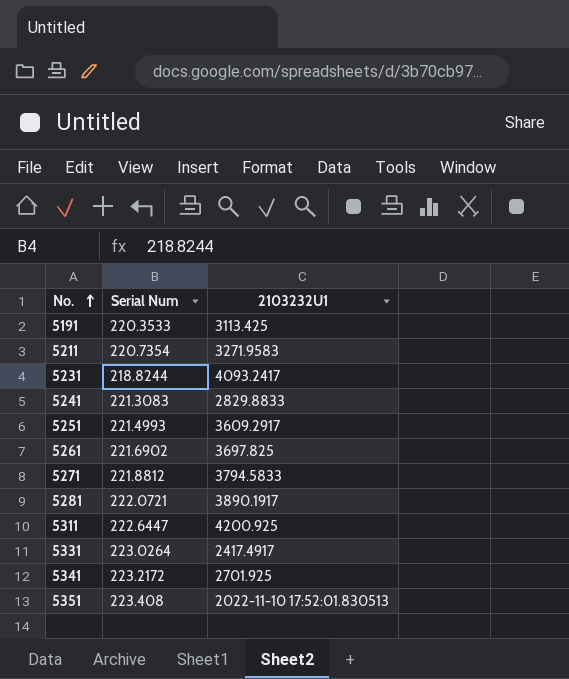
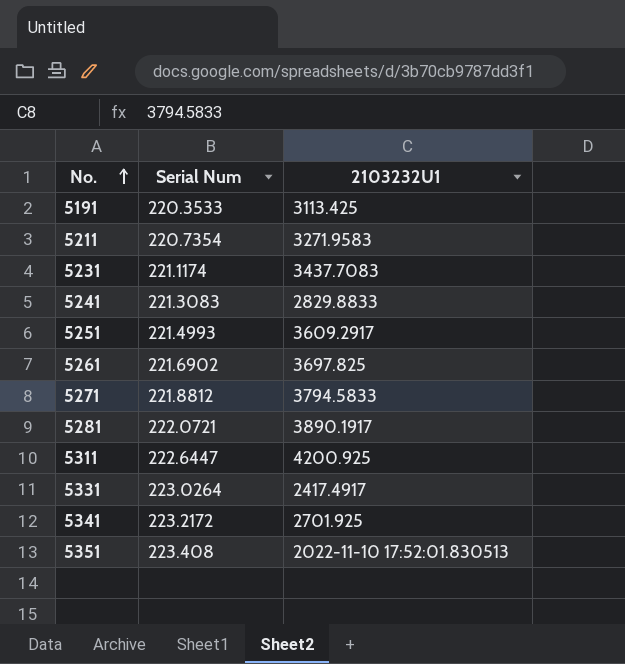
5231 | Serial Num: 218.8244 -> 221.1174
5231 | 2103232U1: 4093.2417 -> 3437.7083

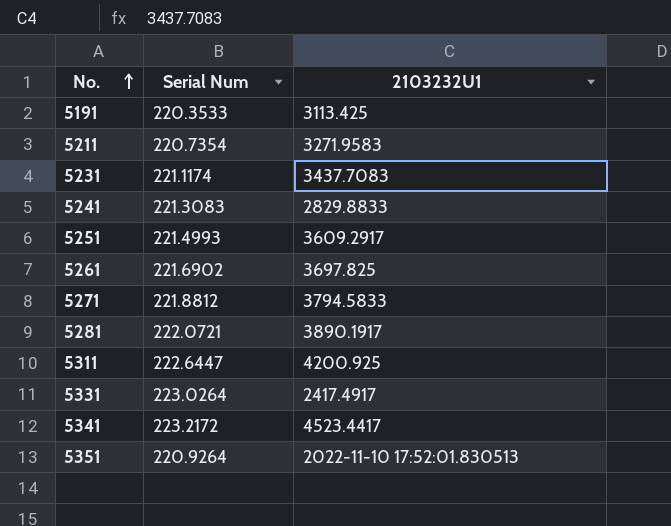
5341 | 2103232U1: 2701.925 -> 4523.4417
5351 | Serial Num: 223.408 -> 220.9264

